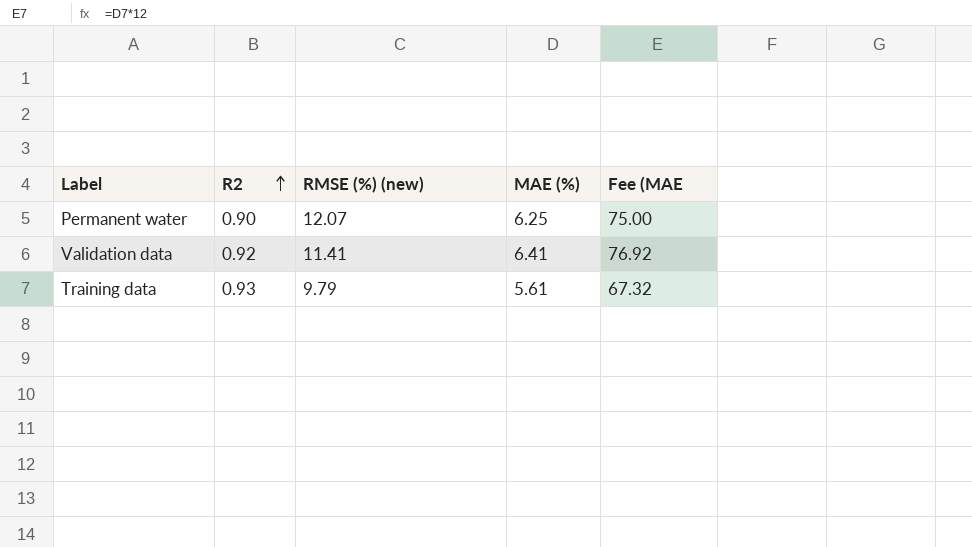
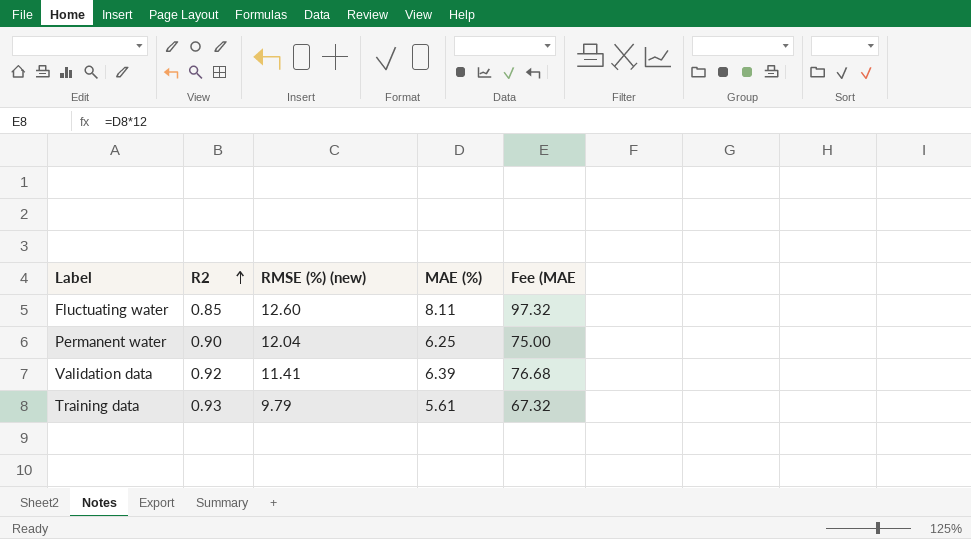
row Fluctuating water: none -> 0.85 | 12.60 | 8.11 | 97.32
Permanent water | RMSE (%) (new): 12.07 -> 12.04
Validation data | MAE (%): 6.41 -> 6.39
Validation data | Fee (MAE: 76.92 -> 76.68

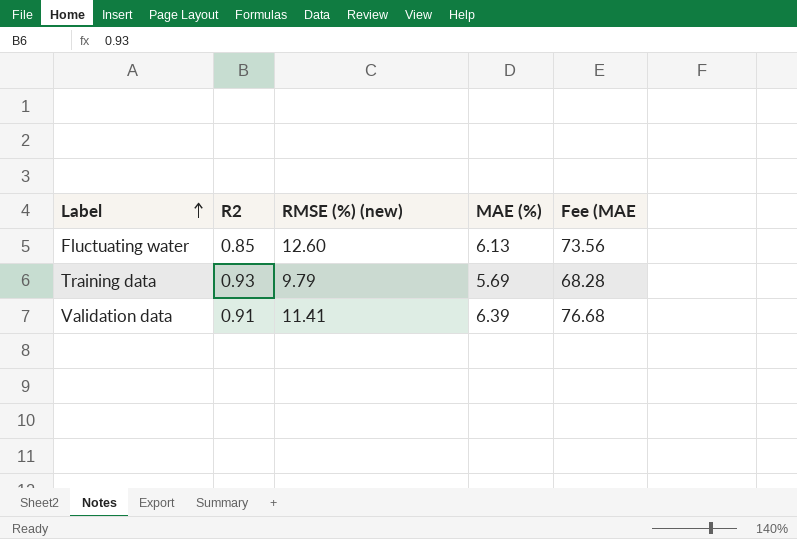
row order: R2 ascending -> Label ascending
row Permanent water: 0.90 | 12.04 | 6.25 | 75.00 -> none
Fluctuating water | MAE (%): 8.11 -> 6.13
Fluctuating water | Fee (MAE: 97.32 -> 73.56
Training data | MAE (%): 5.61 -> 5.69
Training data | Fee (MAE: 67.32 -> 68.28
Validation data | R2: 0.92 -> 0.91

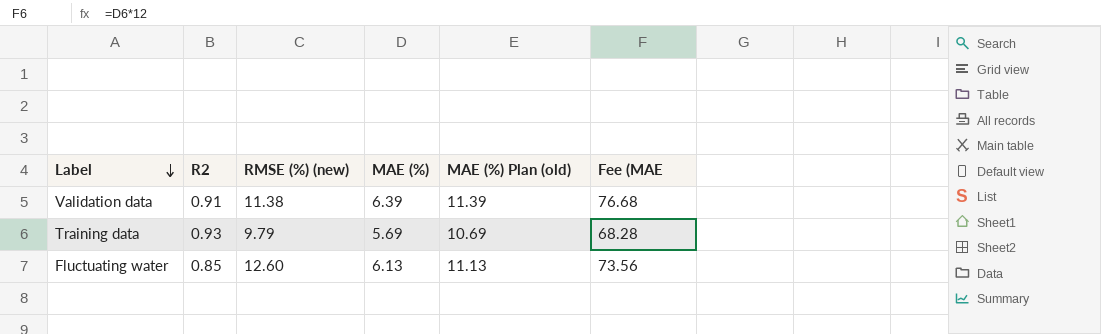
row order: Label ascending -> Label descending
column MAE (%) Plan (old) | formula: none -> [MAE (%)] + 5
Validation data | RMSE (%) (new): 11.41 -> 11.38

